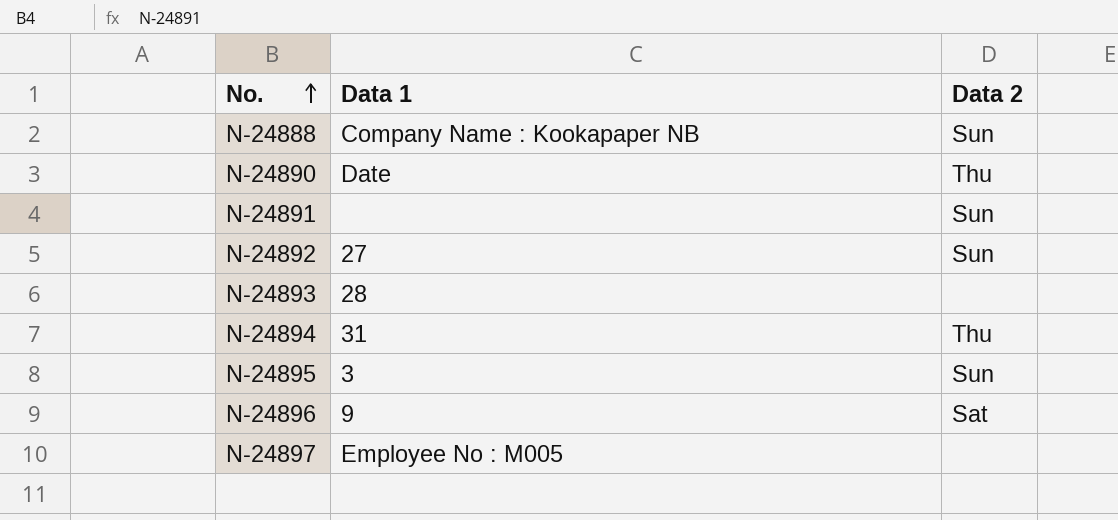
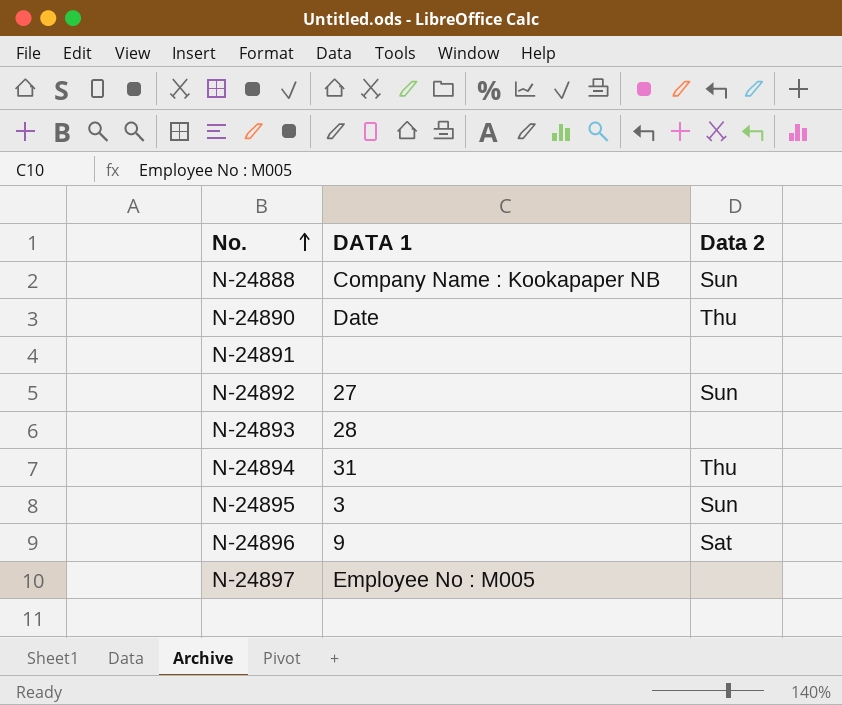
column name: Data 1 -> DATA 1
N-24891 | Data 2: Sun -> none

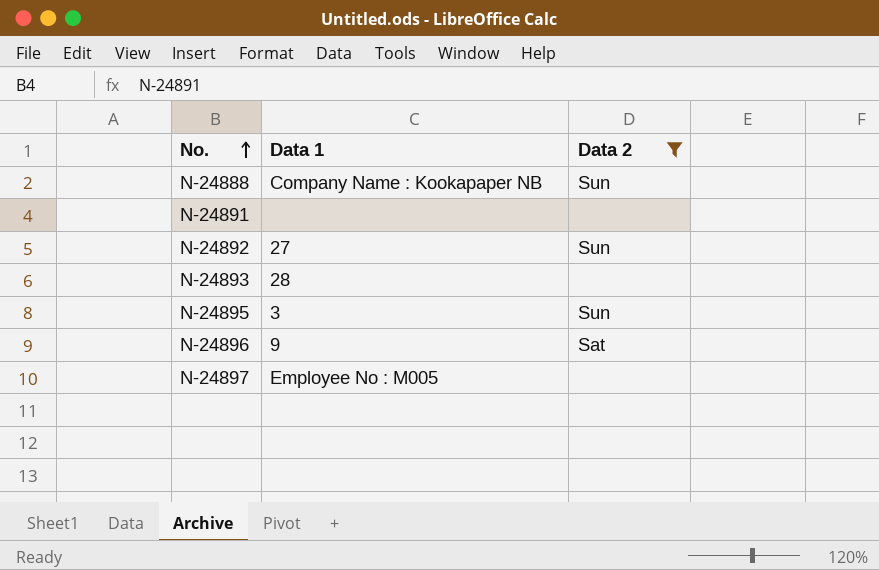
filter: none -> Data 2 != Thu
column name: DATA 1 -> Data 1

